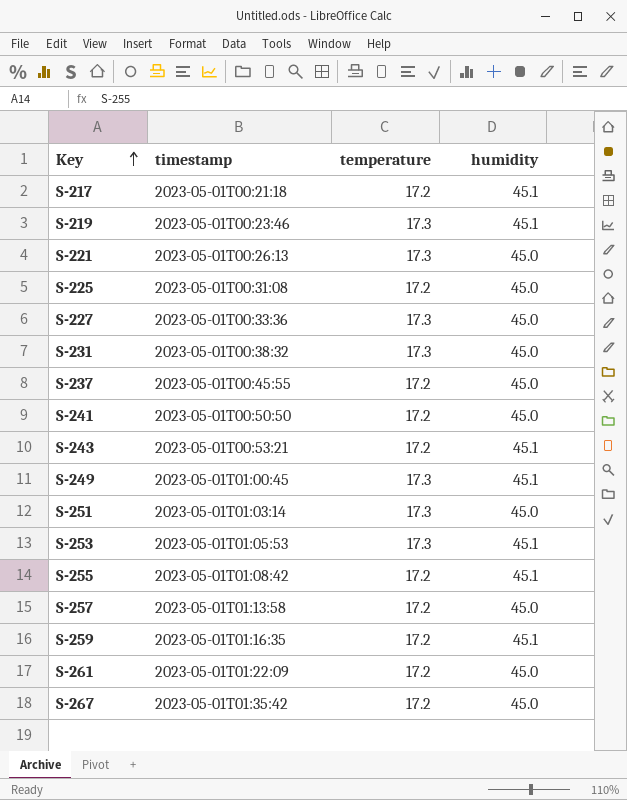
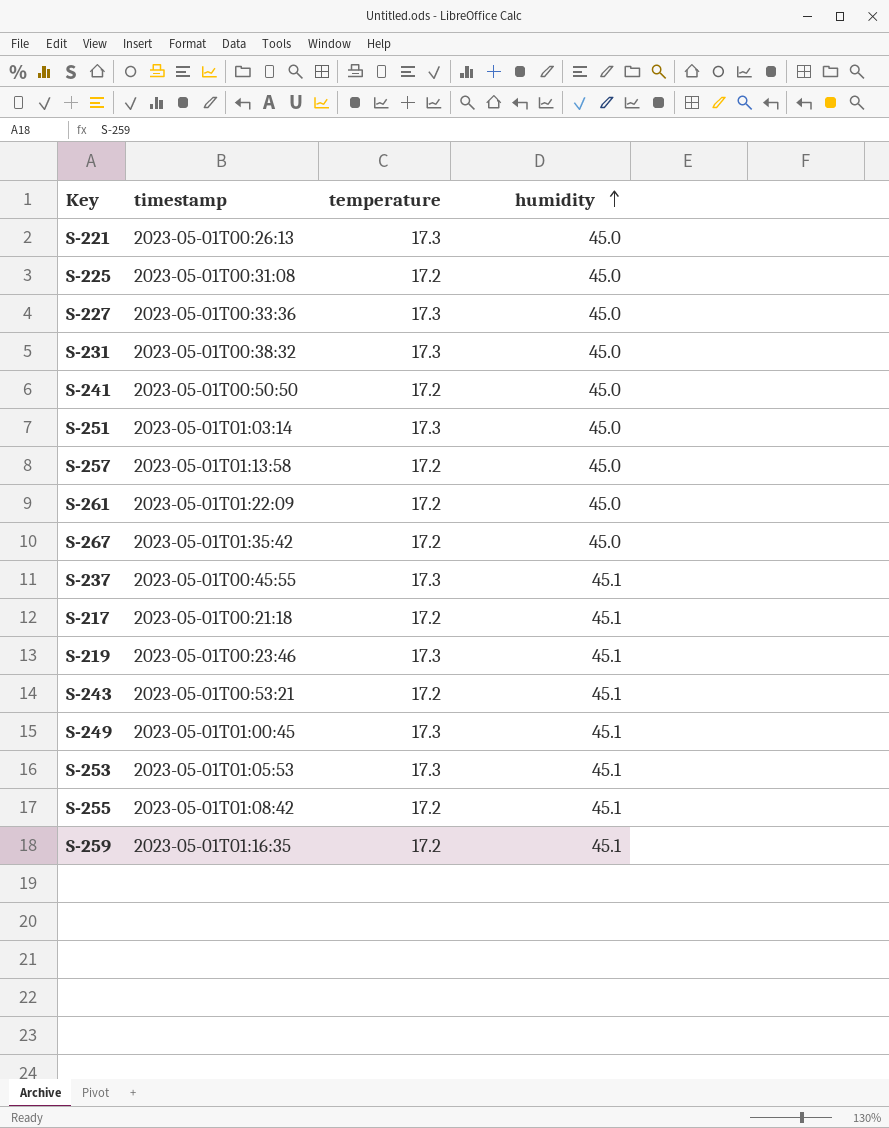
row order: Key ascending -> humidity ascending
S-237 | temperature: 17.2 -> 17.3
S-237 | humidity: 45.0 -> 45.1

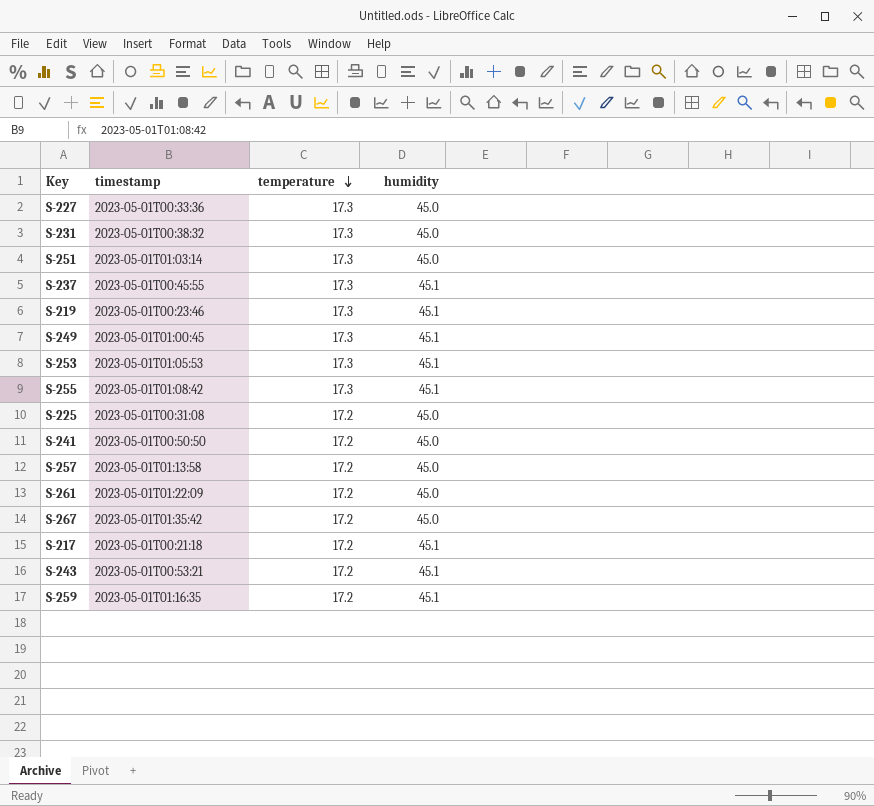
row order: humidity ascending -> temperature descending
row S-221: 2023-05-01T00:26:13 | 17.3 | 45.0 -> none
S-255 | temperature: 17.2 -> 17.3

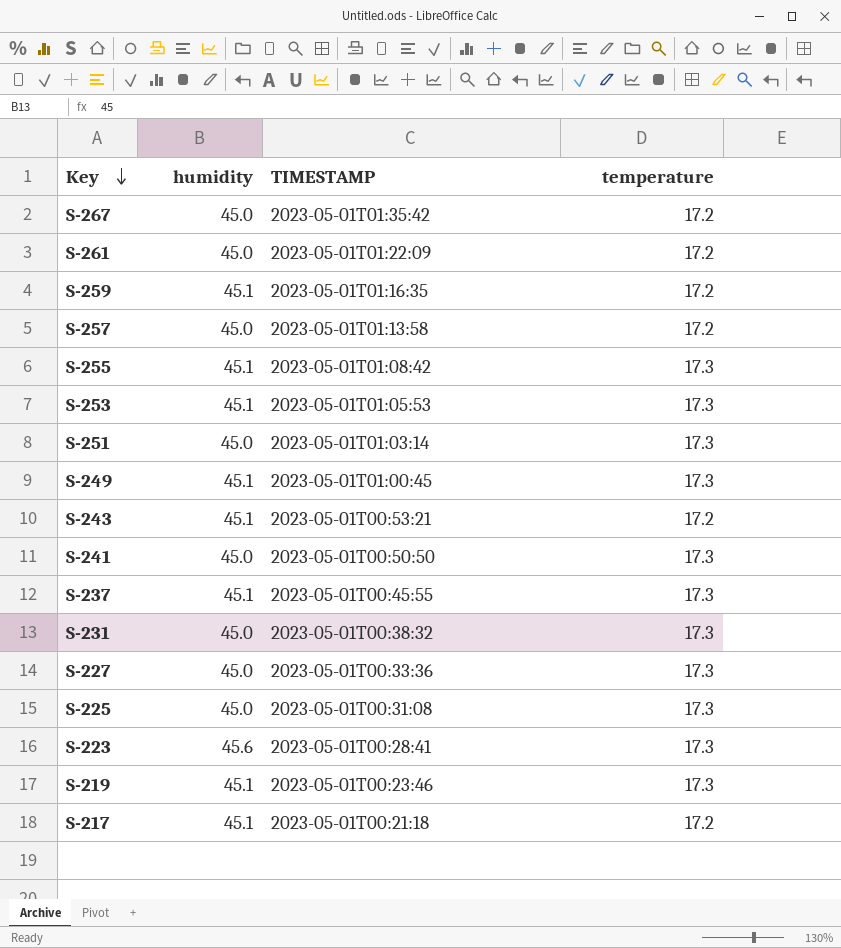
row order: temperature descending -> Key descending
column humidity | position: 4 -> 2
column name: timestamp -> TIMESTAMP
S-241 | temperature: 17.2 -> 17.3
S-225 | temperature: 17.2 -> 17.3
row S-223: none -> 45.6 | 2023-05-01T00:28:41 | 17.3

